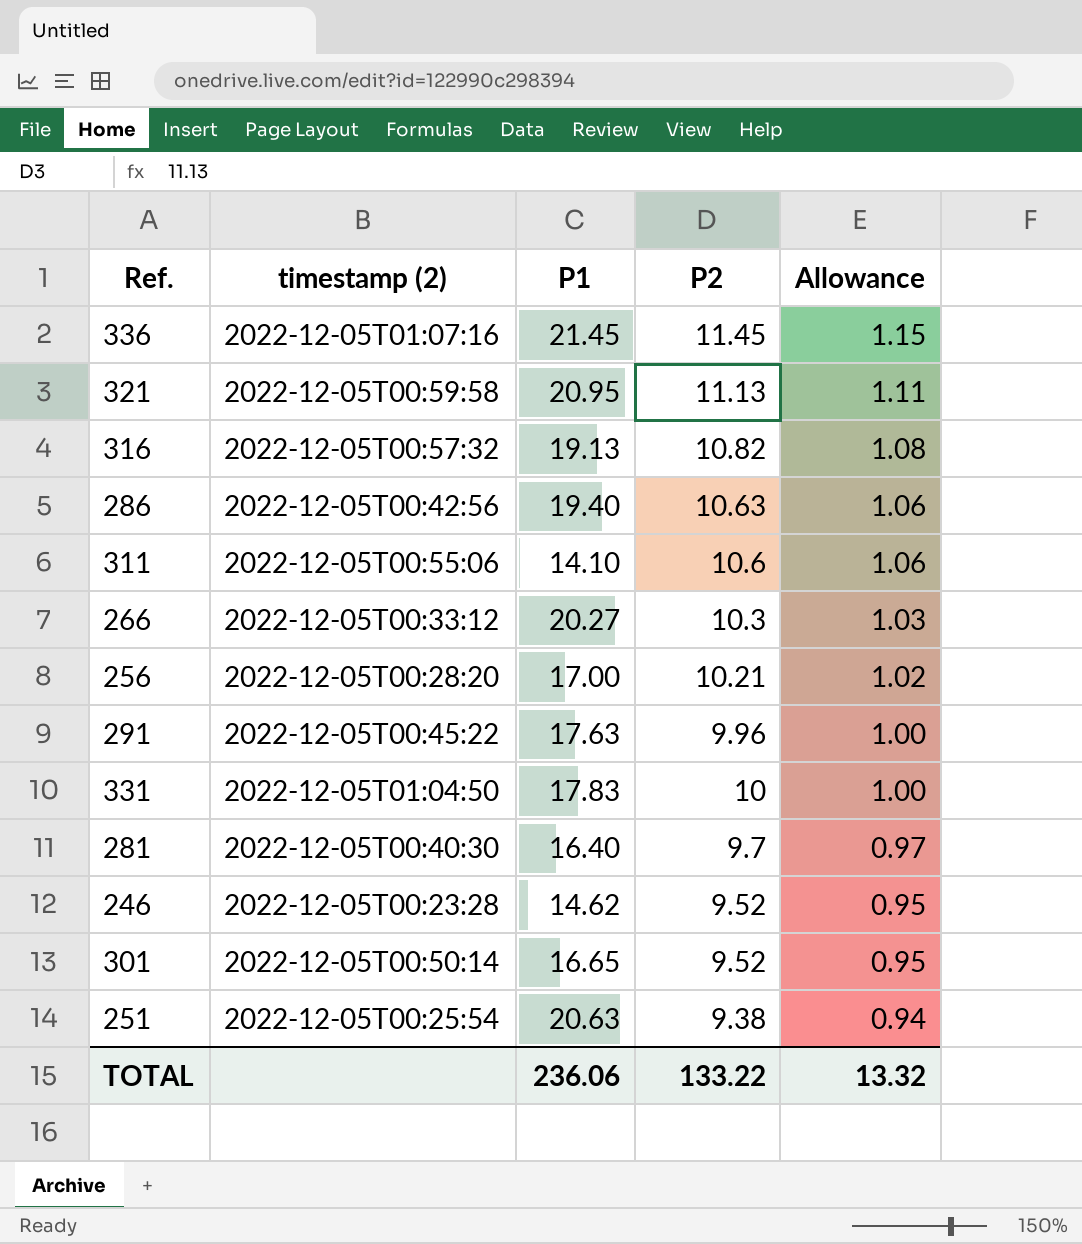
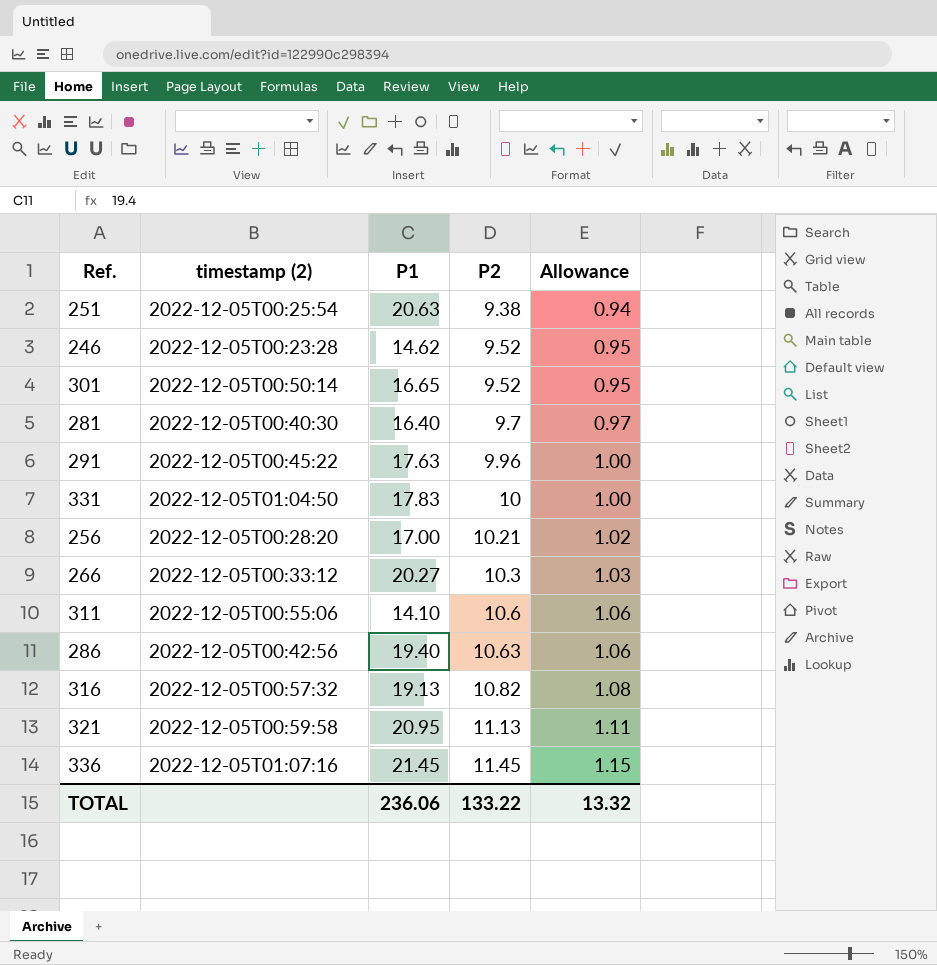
row order: Allowance descending -> P2 ascending

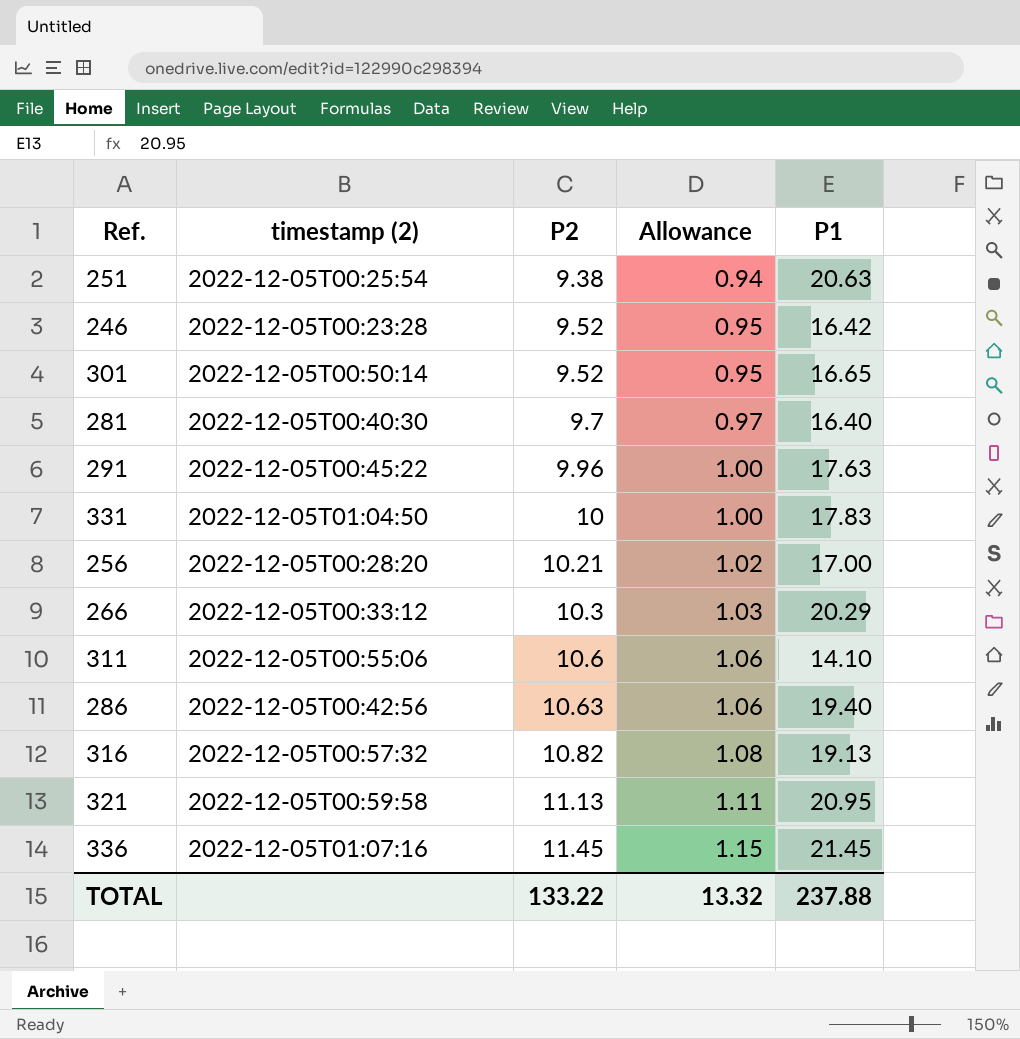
column P1 | position: 3 -> 5
246 | P1: 14.62 -> 16.42
266 | P1: 20.27 -> 20.29
TOTAL | P1: 236.06 -> 237.88

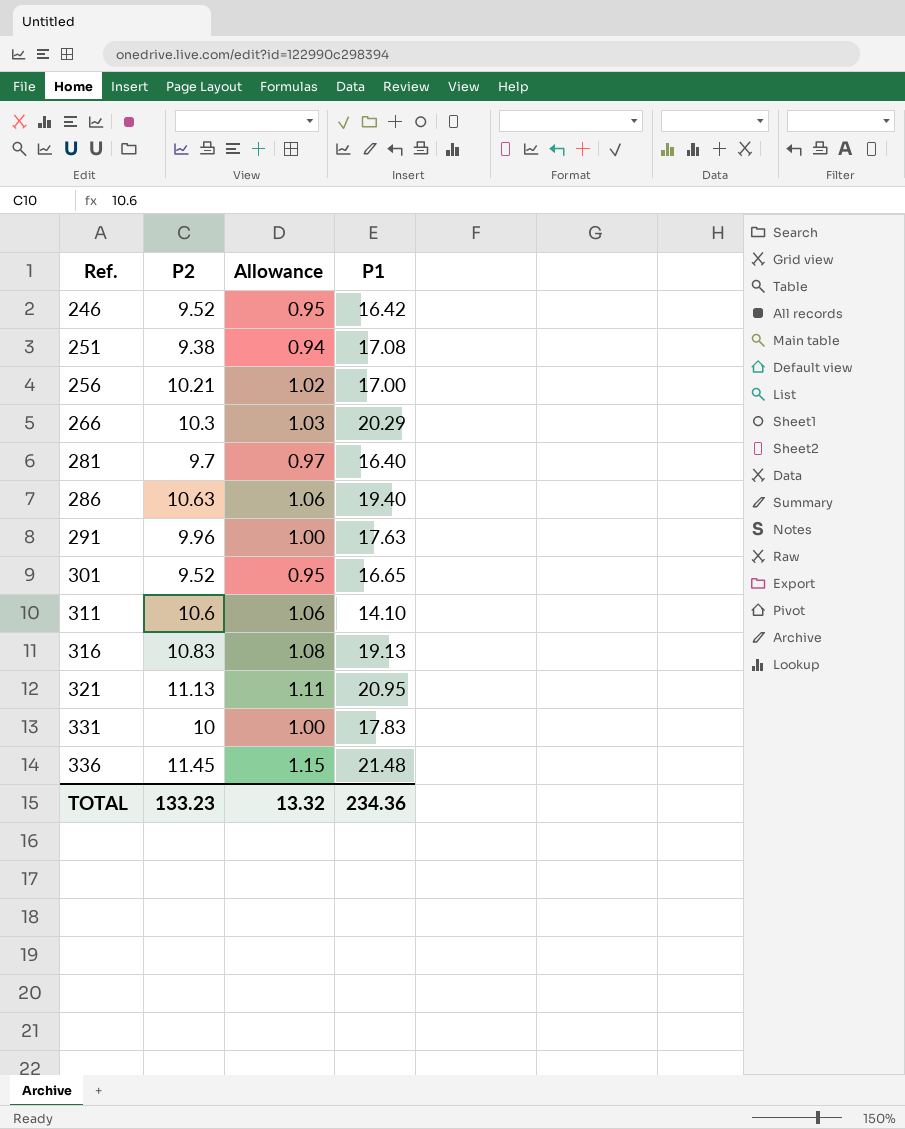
row order: P2 ascending -> Ref. ascending
column timestamp (2) | position: 2 -> none
251 | P1: 20.63 -> 17.08
316 | P2: 10.82 -> 10.83
336 | P1: 21.45 -> 21.48
TOTAL | P2: 133.22 -> 133.23
TOTAL | P1: 237.88 -> 234.36

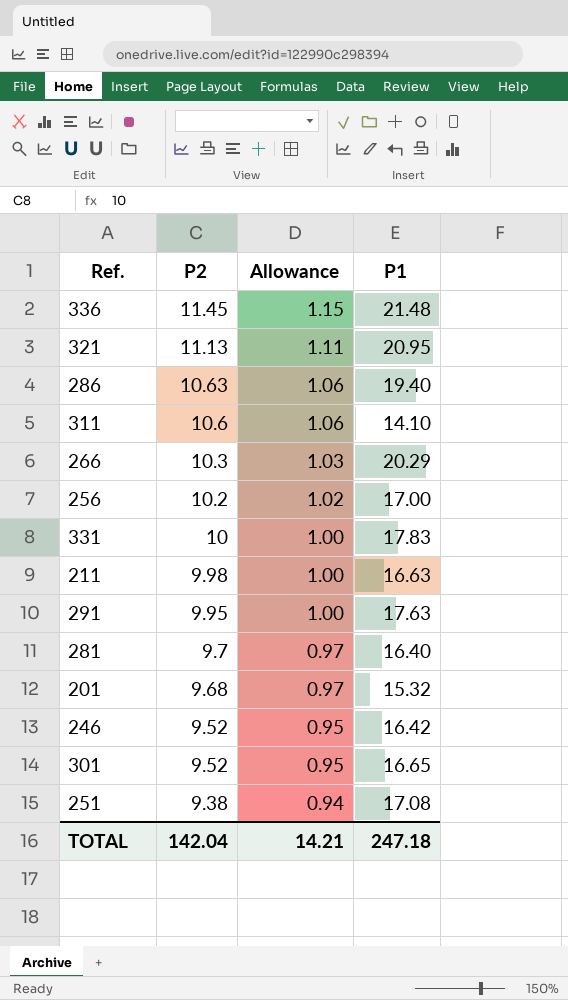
row order: Ref. ascending -> P2 descending
row 316: 10.83 | 1.08 | 19.13 -> none
256 | P2: 10.21 -> 10.2
row 211: none -> 9.98 | 1.00 | 16.63
291 | P2: 9.96 -> 9.95
row 201: none -> 9.68 | 0.97 | 15.32
TOTAL | P2: 133.23 -> 142.04
TOTAL | Allowance: 13.32 -> 14.21
TOTAL | P1: 234.36 -> 247.18

